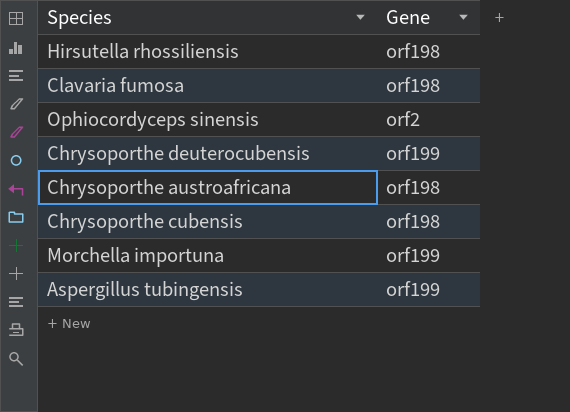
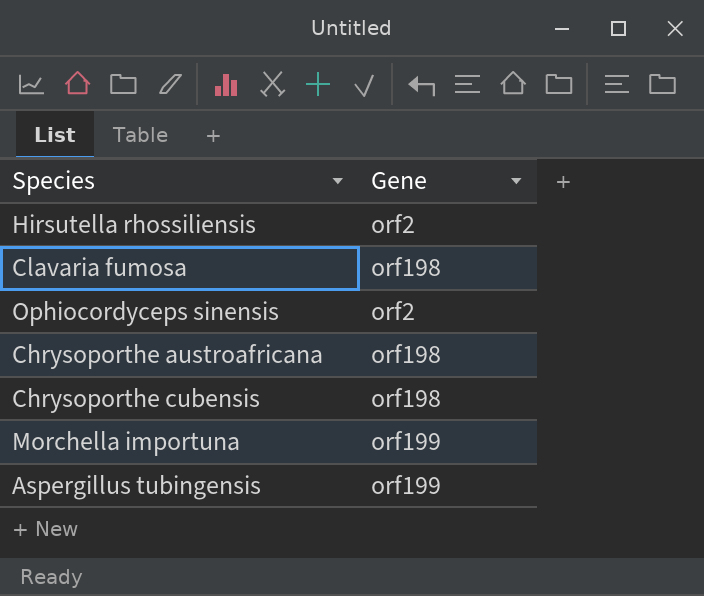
row Chrysoporthe deuterocubensis: orf199 -> none
Hirsutella rhossiliensis | Gene: orf198 -> orf2

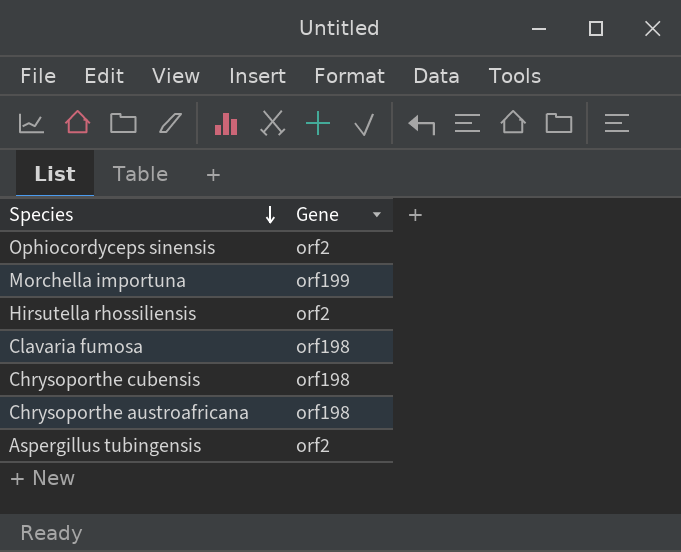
row order: none -> Species descending
Aspergillus tubingensis | Gene: orf199 -> orf2

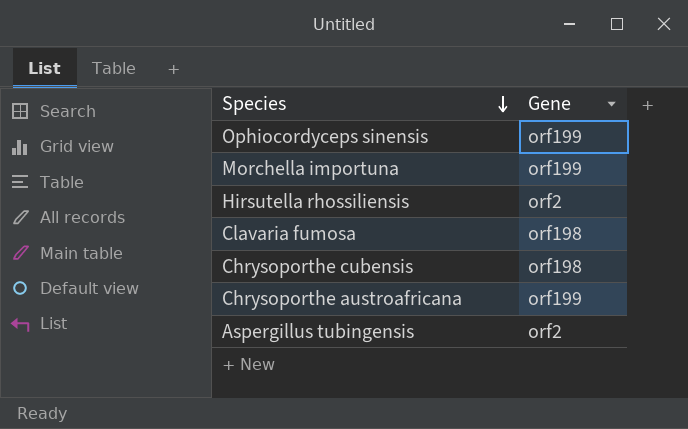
Ophiocordyceps sinensis | Gene: orf2 -> orf199
Chrysoporthe austroafricana | Gene: orf198 -> orf199

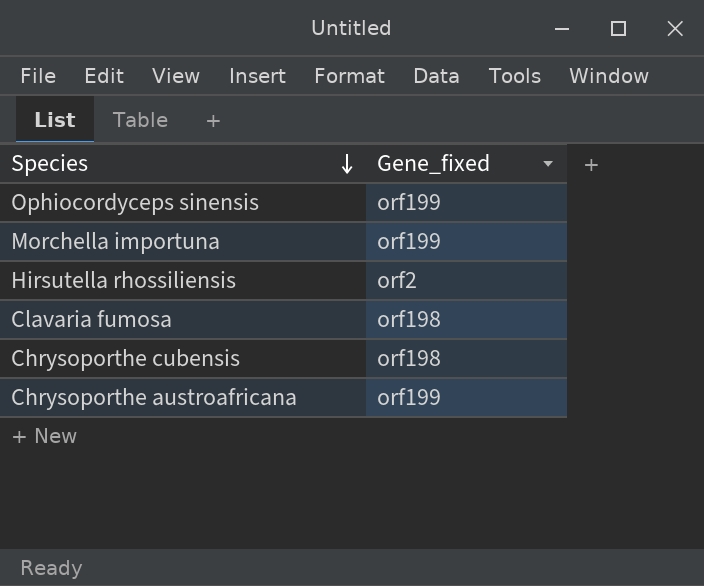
column name: Gene -> Gene_fixed
row Aspergillus tubingensis: orf2 -> none

